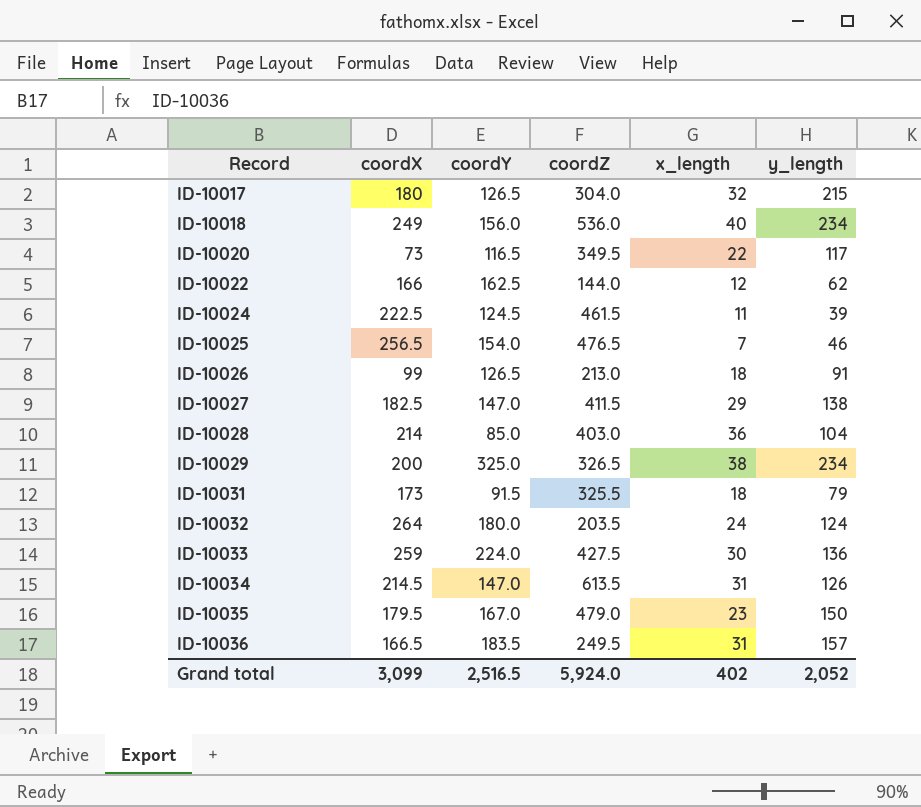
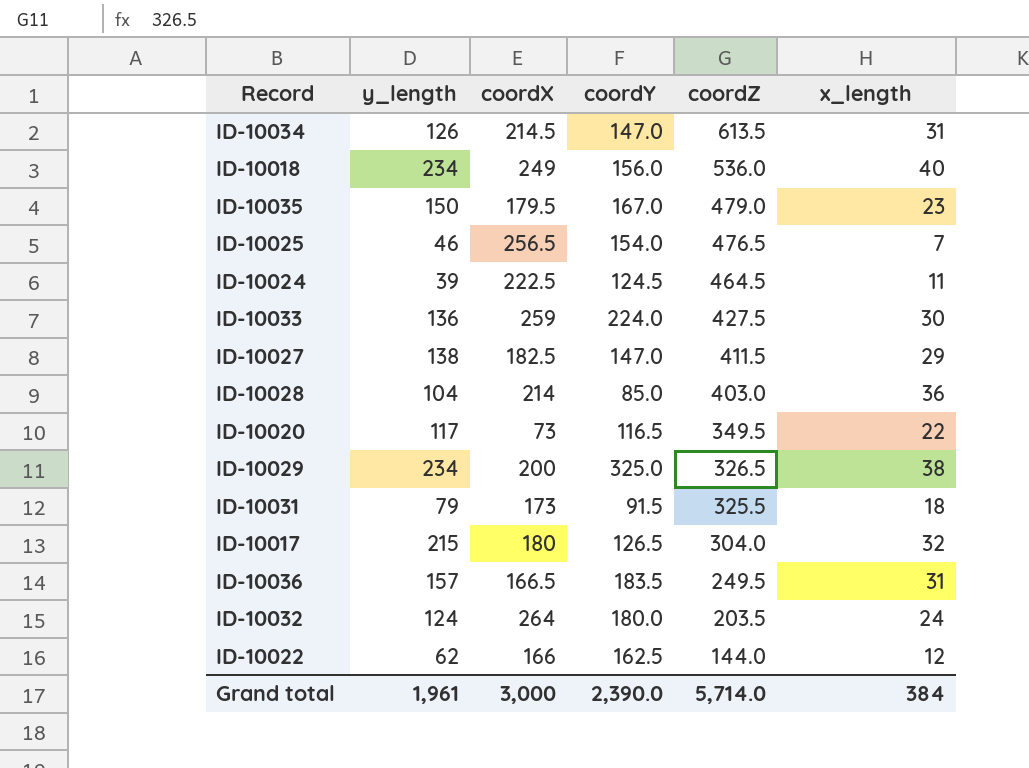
row order: Record ascending -> coordZ descending
column y_length | position: 6 -> 2
row ID-10026: 99 | 126.5 | 213.0 | 18 | 91 -> none
ID-10024 | coordZ: 461.5 -> 464.5
Grand total | y_length: 2,052 -> 1,961
Grand total | coordX: 3,099 -> 3,000
Grand total | coordY: 2,516.5 -> 2,390.0
Grand total | coordZ: 5,924.0 -> 5,714.0
Grand total | x_length: 402 -> 384

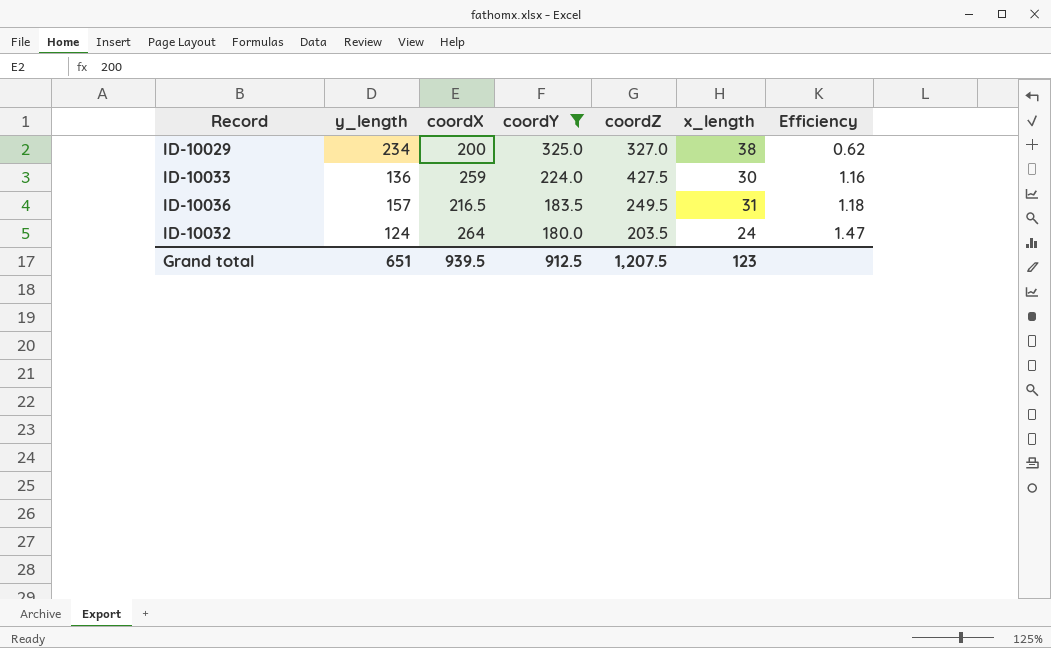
filter: none -> coordY >= 180.0
row order: coordZ descending -> coordY descending
column Efficiency | formula: none -> [coordX] / [coordY]
ID-10029 | coordZ: 326.5 -> 327.0
ID-10036 | coordX: 166.5 -> 216.5
Grand total | y_length: 1,961 -> 651
Grand total | coordX: 3,000 -> 939.5
Grand total | coordY: 2,390.0 -> 912.5
Grand total | coordZ: 5,714.0 -> 1,207.5
Grand total | x_length: 384 -> 123

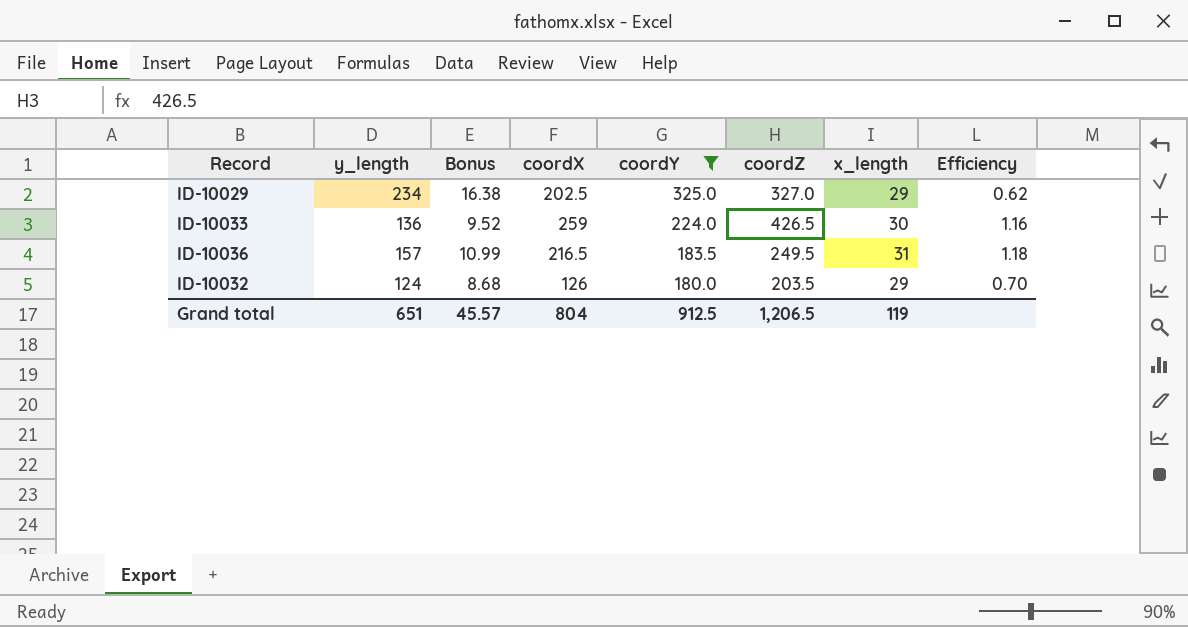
column Bonus | formula: none -> [y_length] * 0.07
ID-10029 | coordX: 200 -> 202.5
ID-10029 | x_length: 38 -> 29
ID-10033 | coordZ: 427.5 -> 426.5
ID-10032 | coordX: 264 -> 126
ID-10032 | x_length: 24 -> 29
ID-10032 | Efficiency: 1.47 -> 0.70
Grand total | coordX: 939.5 -> 804
Grand total | coordZ: 1,207.5 -> 1,206.5
Grand total | x_length: 123 -> 119

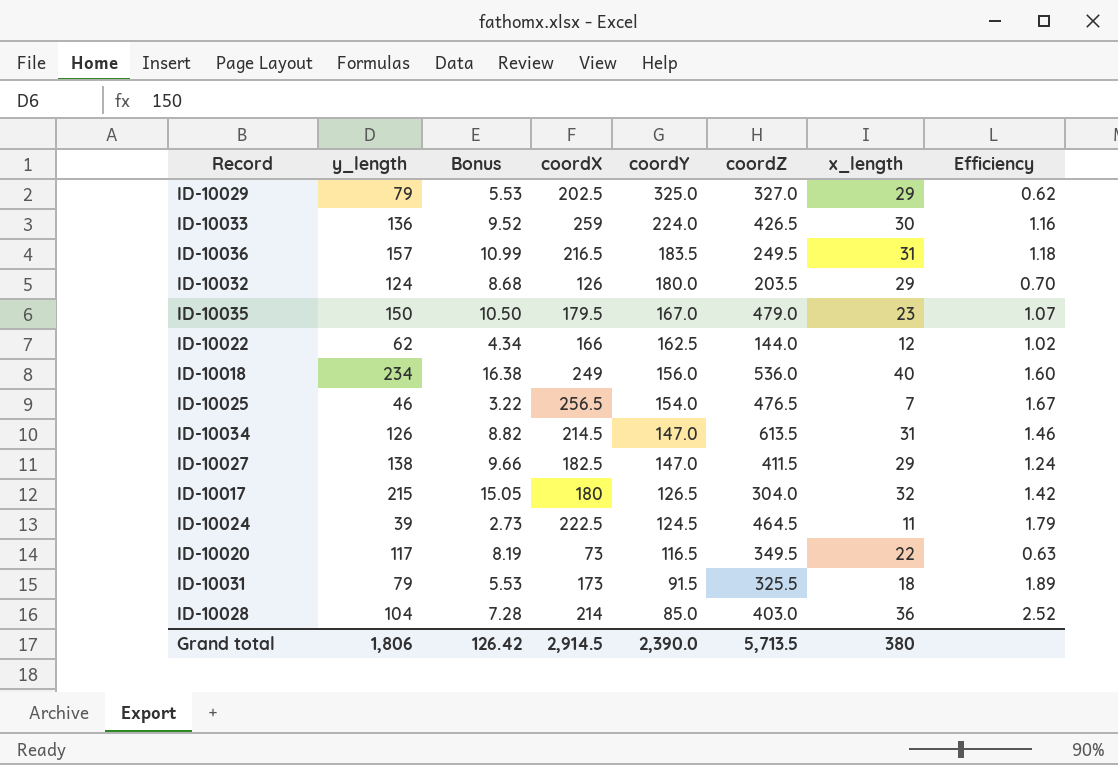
filter: coordY >= 180.0 -> none
ID-10029 | y_length: 234 -> 79
ID-10029 | Bonus: 16.38 -> 5.53
Grand total | y_length: 651 -> 1,806
Grand total | Bonus: 45.57 -> 126.42
Grand total | coordX: 804 -> 2,914.5
Grand total | coordY: 912.5 -> 2,390.0
Grand total | coordZ: 1,206.5 -> 5,713.5
Grand total | x_length: 119 -> 380

